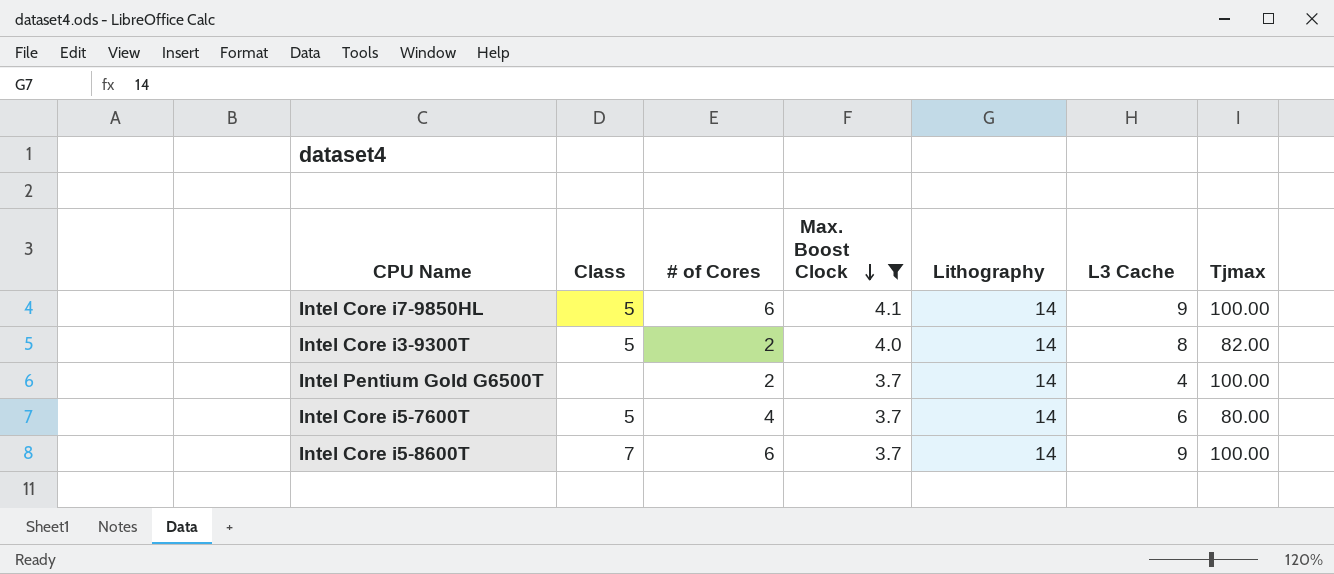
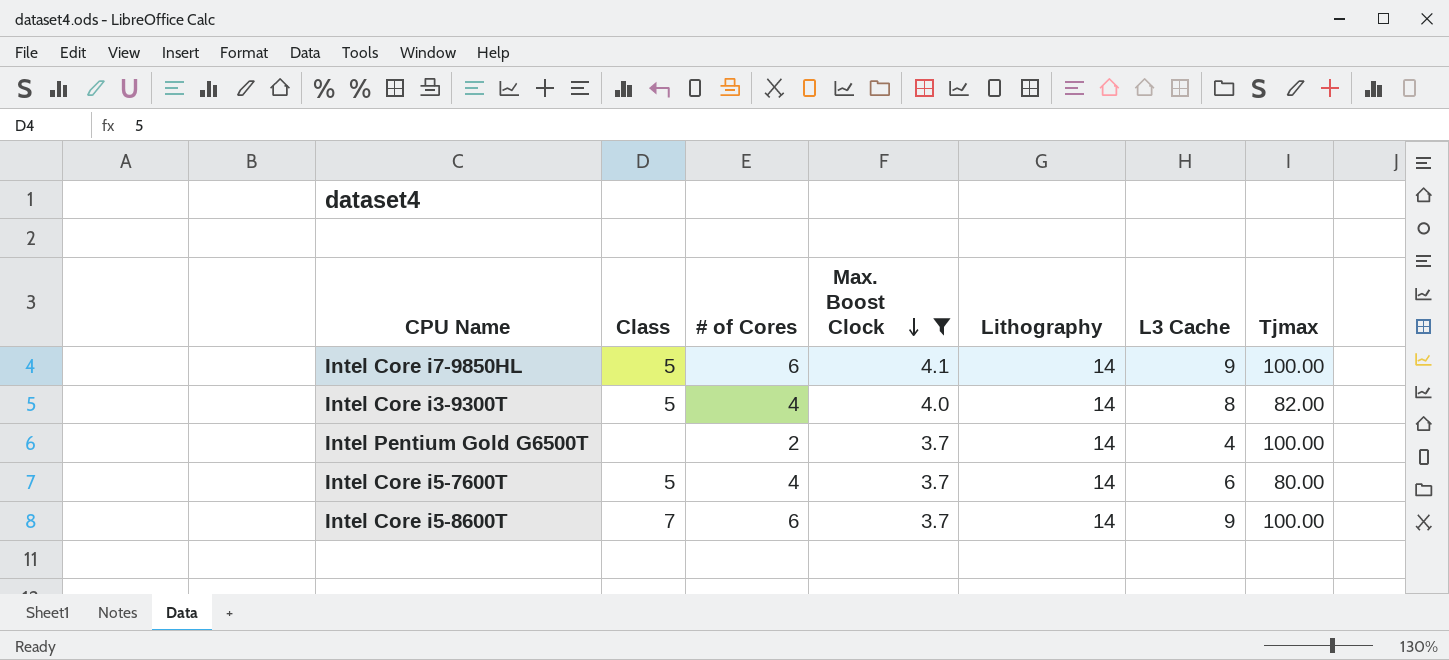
Intel Core i3-9300T | # of Cores: 2 -> 4

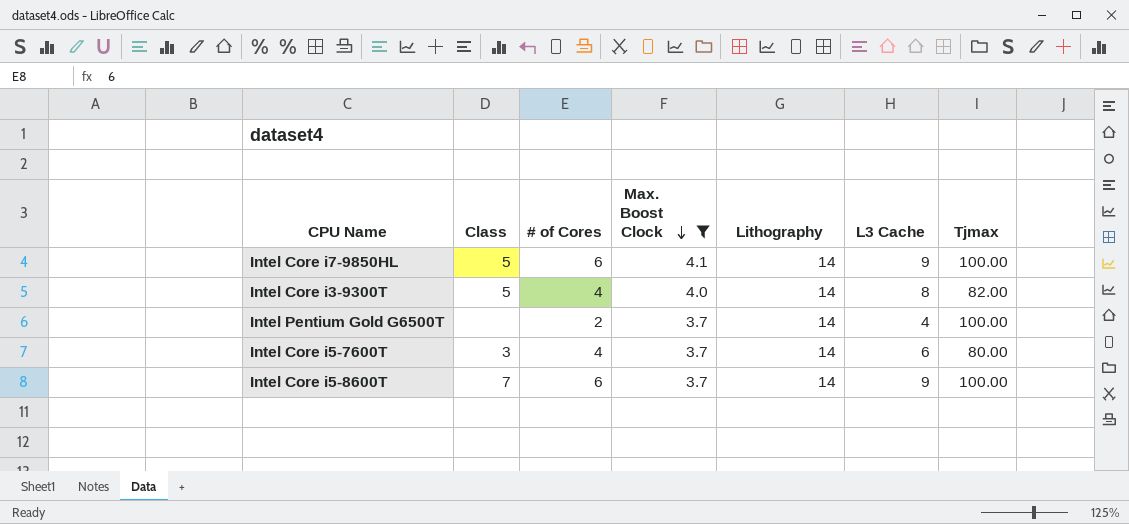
Intel Core i5-7600T | Class: 5 -> 3

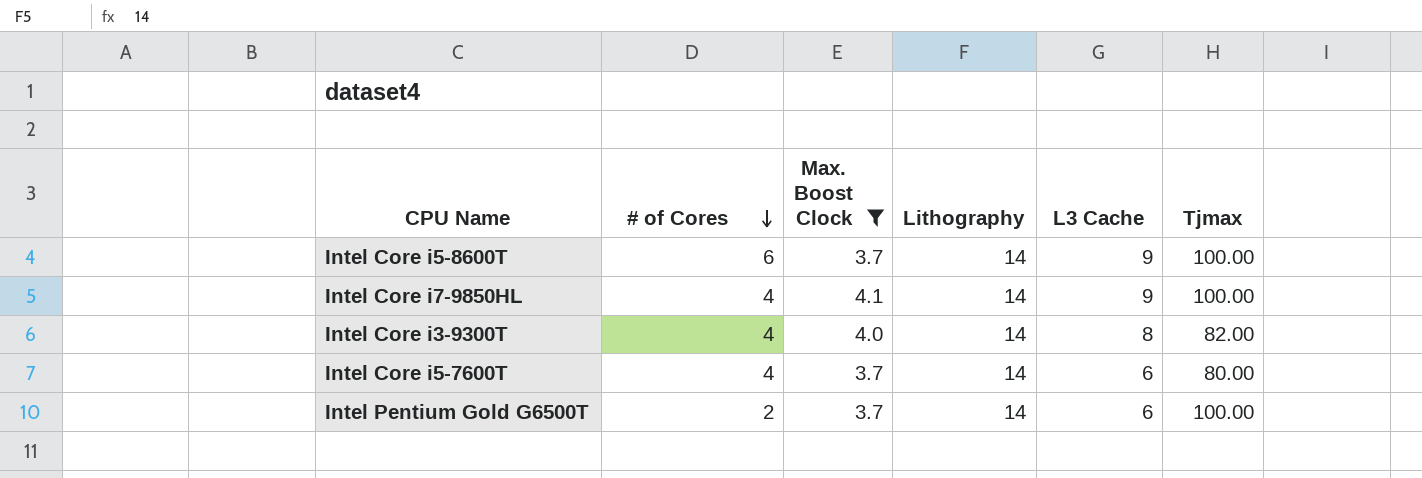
row order: Max. Boost Clock descending -> # of Cores descending
column Class | position: 2 -> none
Intel Core i7-9850HL | # of Cores: 6 -> 4
Intel Pentium Gold G6500T | L3 Cache: 4 -> 6

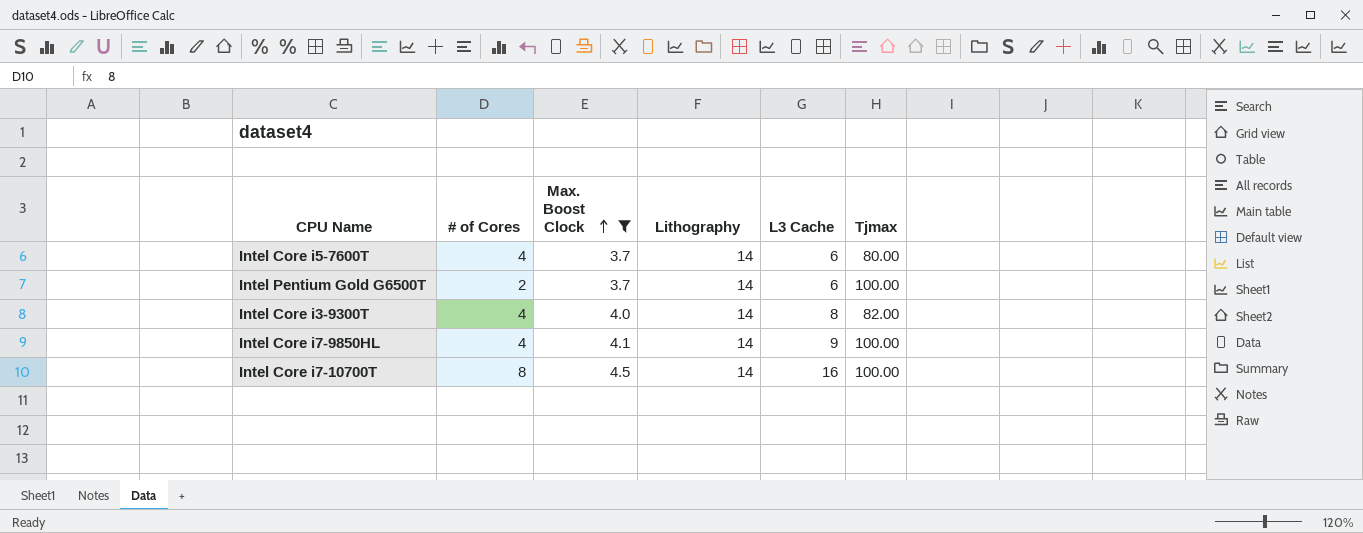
row order: # of Cores descending -> Max. Boost Clock ascending
row Intel Core i5-8600T: 6 | 3.7 | 14 | 9 | 100.00 -> none
row Intel Core i7-10700T: none -> 8 | 4.5 | 14 | 16 | 100.00

